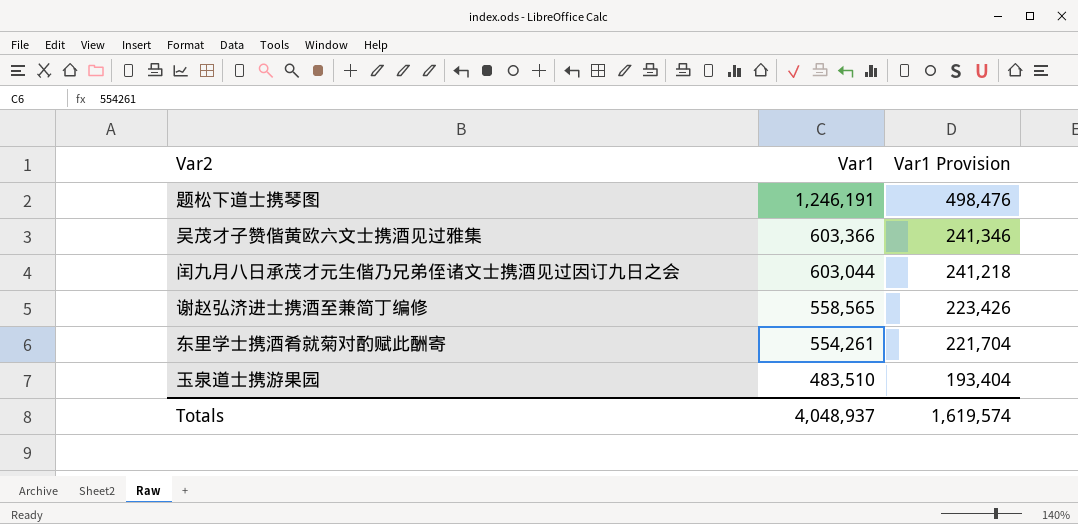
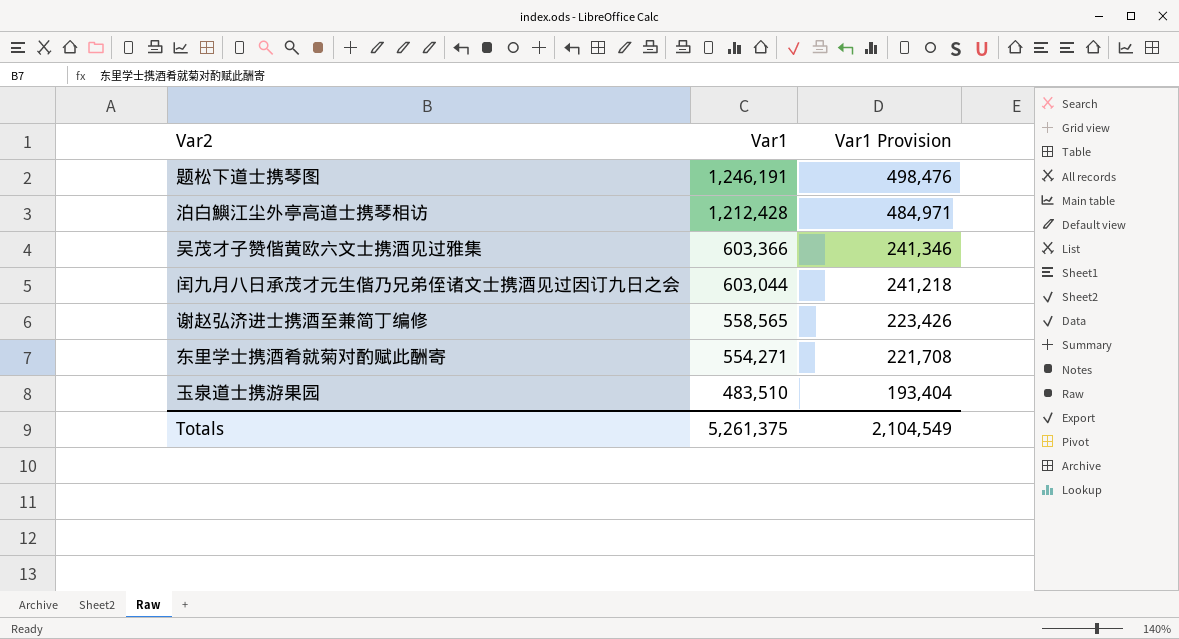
row 泊白鱮江尘外亭高道士携琴相访: none -> 1,212,428 | 484,971
东里学士携酒肴就菊对酌赋此酬寄 | Var1: 554,261 -> 554,271
东里学士携酒肴就菊对酌赋此酬寄 | Var1 Provision: 221,704 -> 221,708
Totals | Var1: 4,048,937 -> 5,261,375
Totals | Var1 Provision: 1,619,574 -> 2,104,549

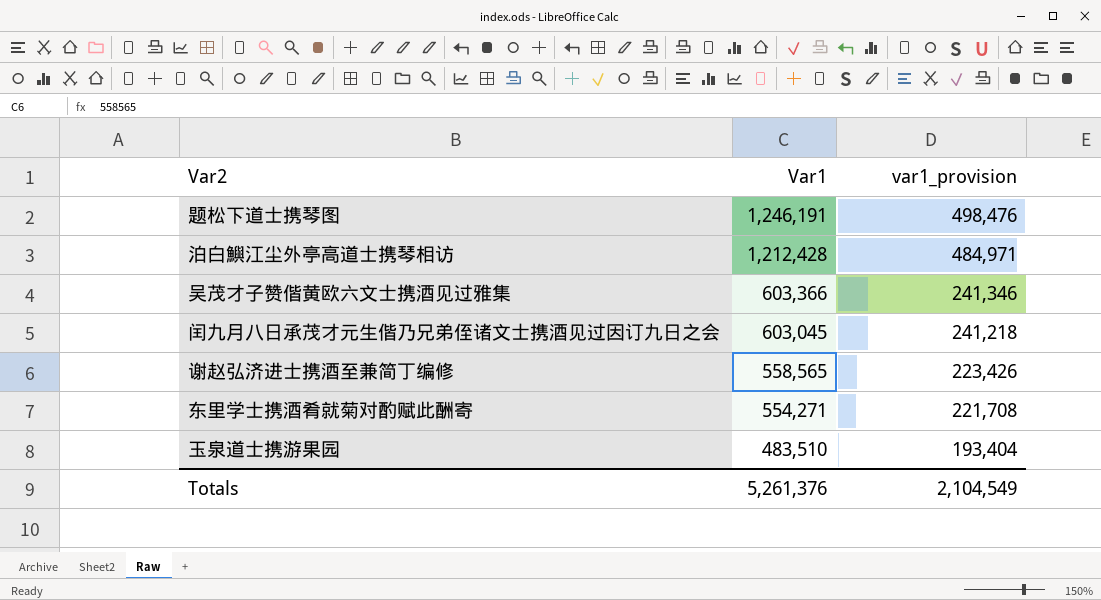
column name: Var1 Provision -> var1_provision
闰九月八日承茂才元生偕乃兄弟侄诸文士携酒见过因订九日之会 | Var1: 603,044 -> 603,045
Totals | Var1: 5,261,375 -> 5,261,376

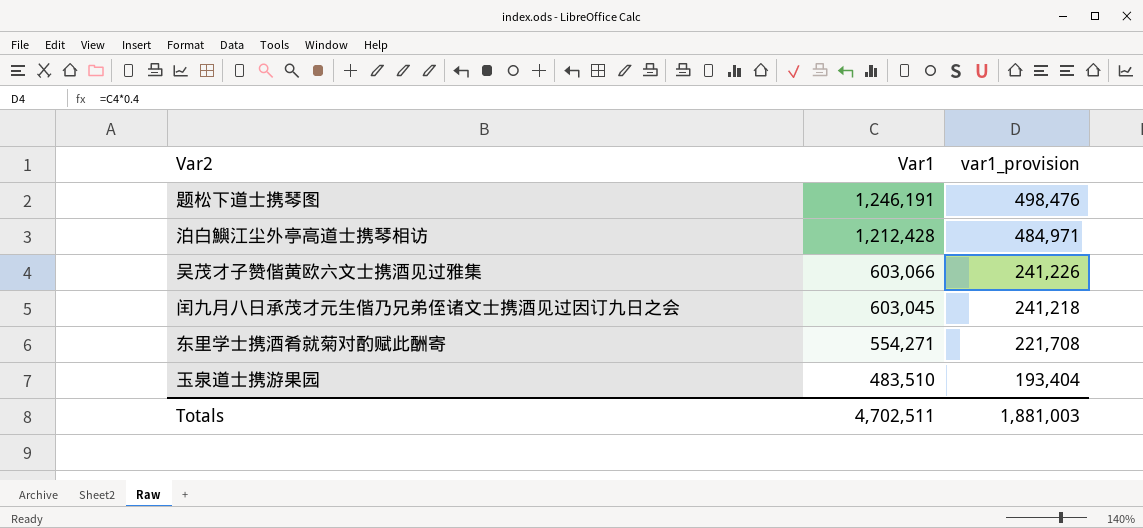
row 谢赵弘济进士携酒至兼简丁编修: 558,565 | 223,426 -> none
吴茂才子赞偕黄欧六文士携酒见过雅集 | Var1: 603,366 -> 603,066
吴茂才子赞偕黄欧六文士携酒见过雅集 | var1_provision: 241,346 -> 241,226
Totals | Var1: 5,261,376 -> 4,702,511
Totals | var1_provision: 2,104,549 -> 1,881,003

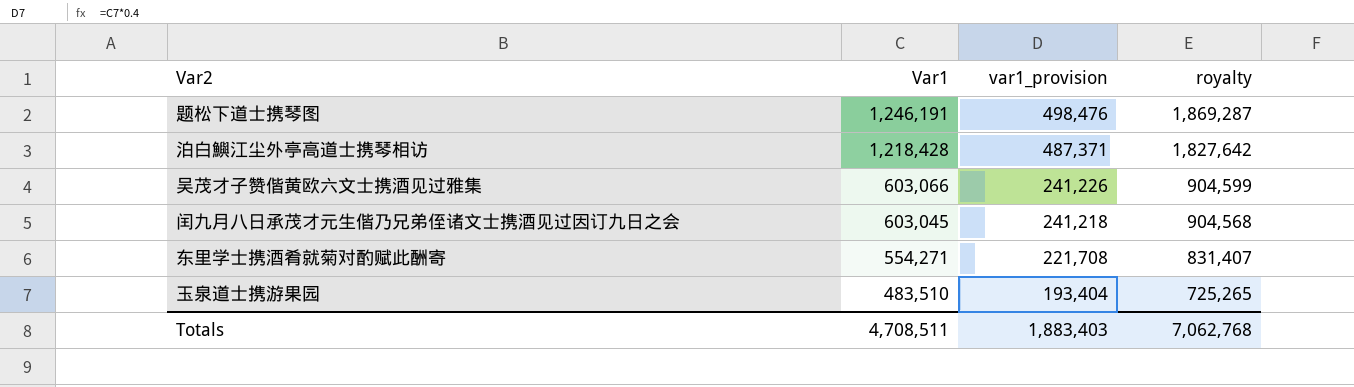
column royalty | formula: none -> [Var1] * 1.5
泊白鱮江尘外亭高道士携琴相访 | Var1: 1,212,428 -> 1,218,428
泊白鱮江尘外亭高道士携琴相访 | var1_provision: 484,971 -> 487,371
Totals | Var1: 4,702,511 -> 4,708,511
Totals | var1_provision: 1,881,003 -> 1,883,403

